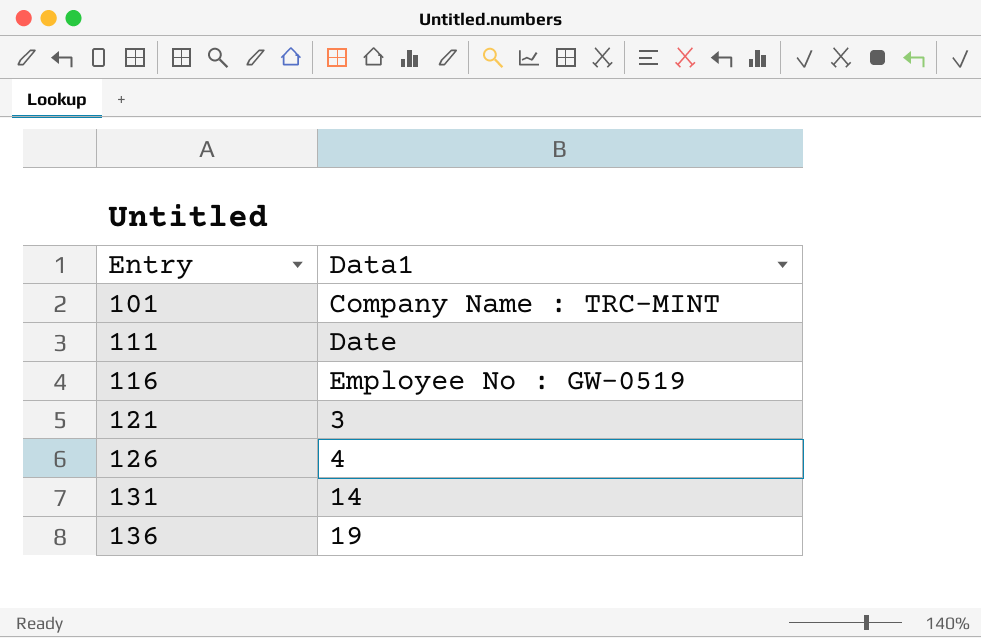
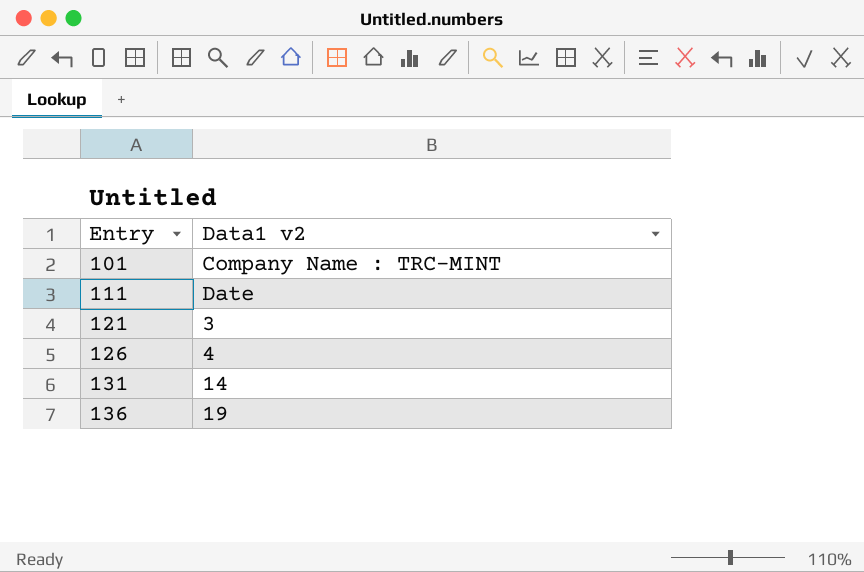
column name: Data1 -> Data1 v2
row 116: Employee No : GW-0519 -> none

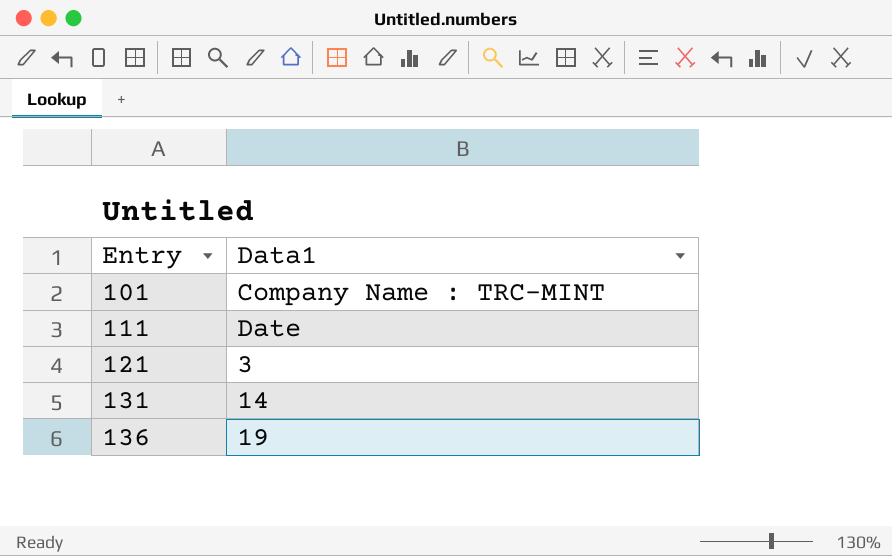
column name: Data1 v2 -> Data1
row 126: 4 -> none

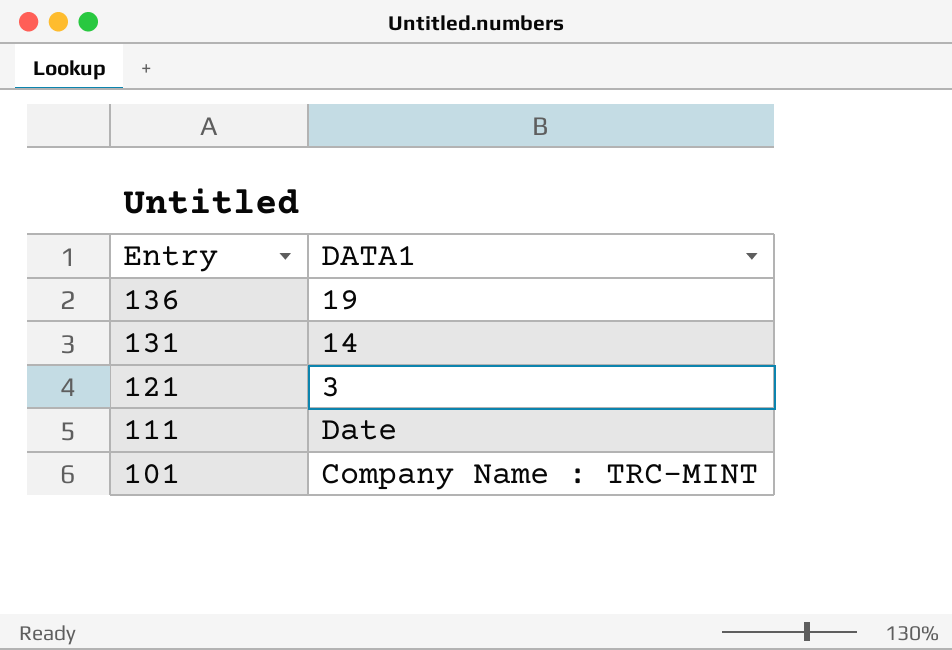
row order: Entry ascending -> Entry descending
column name: Data1 -> DATA1

